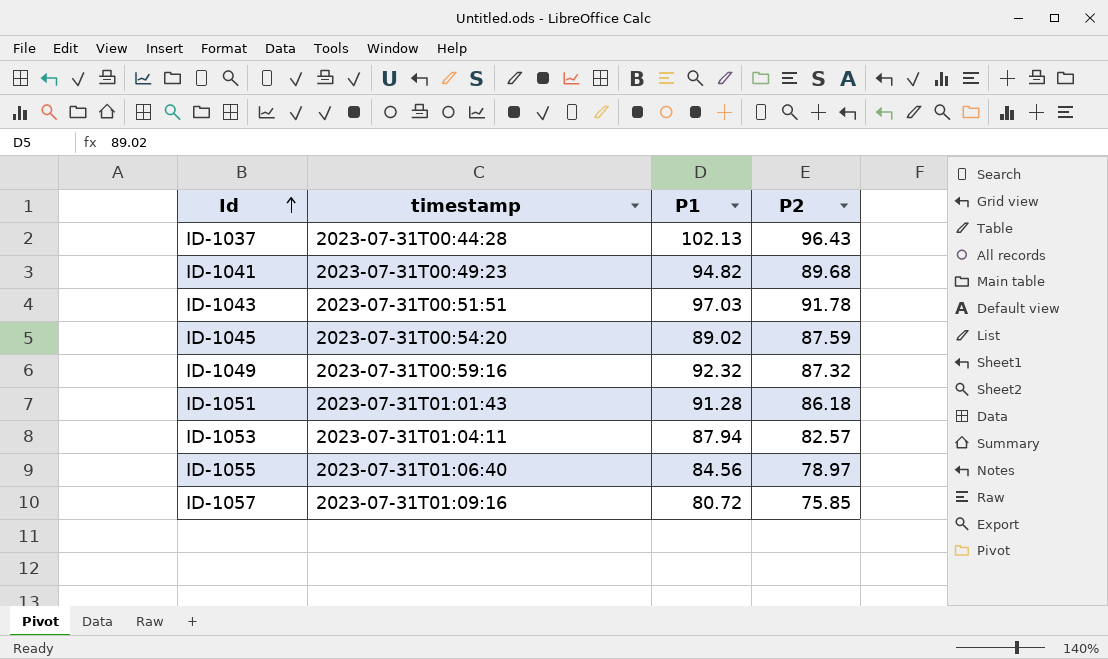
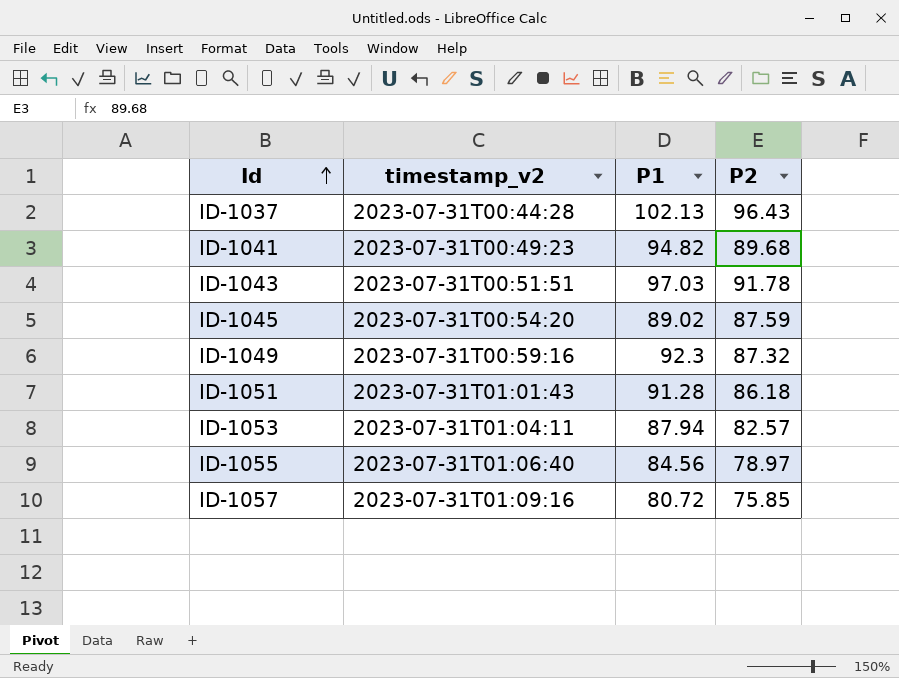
column name: timestamp -> timestamp_v2
ID-1049 | P1: 92.32 -> 92.3

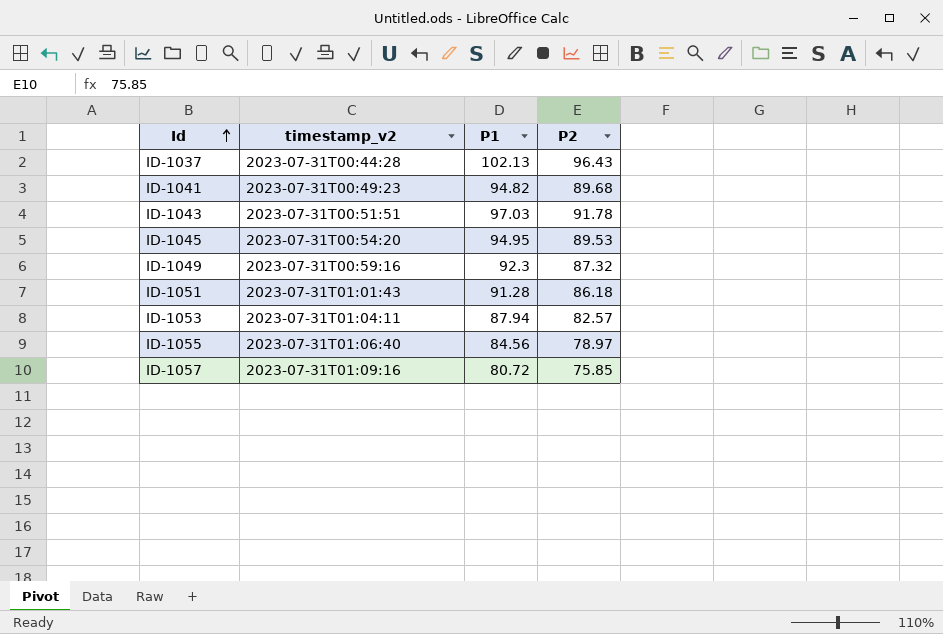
ID-1045 | P1: 89.02 -> 94.95
ID-1045 | P2: 87.59 -> 89.53

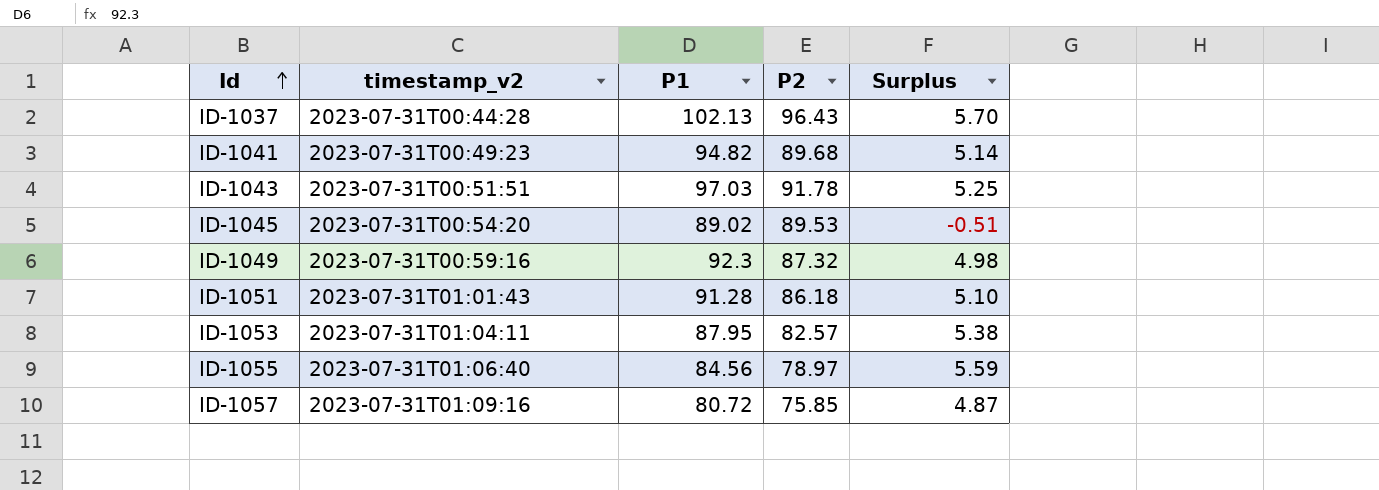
column Surplus | formula: none -> [P1] - [P2]
ID-1045 | P1: 94.95 -> 89.02
ID-1053 | P1: 87.94 -> 87.95

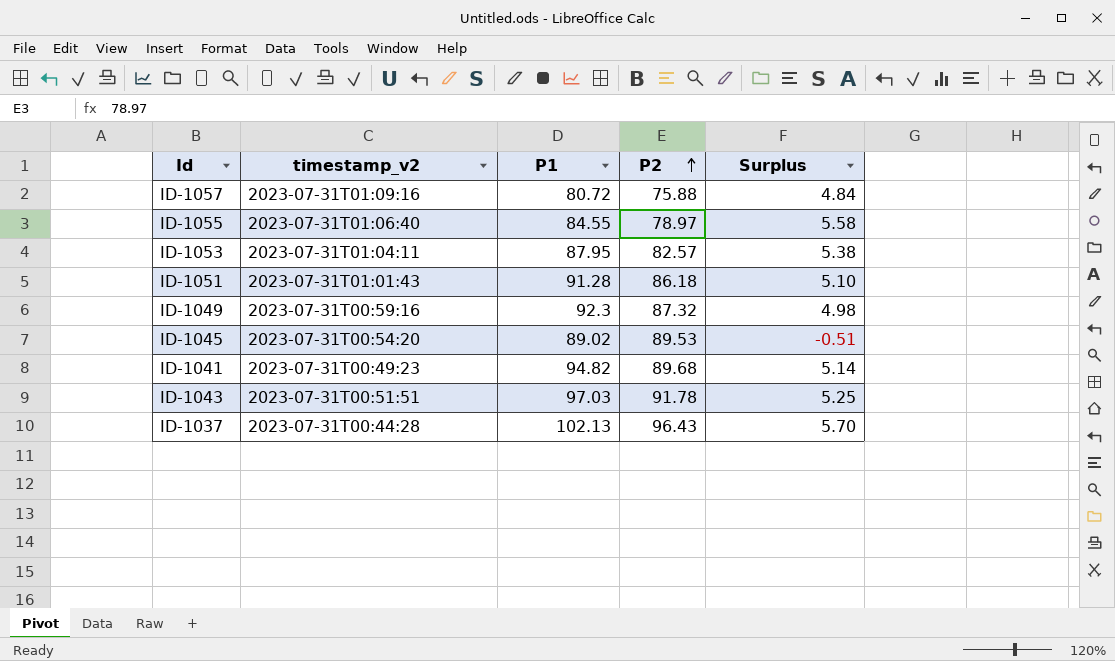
row order: Id ascending -> P2 ascending
ID-1057 | P2: 75.85 -> 75.88
ID-1057 | Surplus: 4.87 -> 4.84
ID-1055 | P1: 84.56 -> 84.55
ID-1055 | Surplus: 5.59 -> 5.58

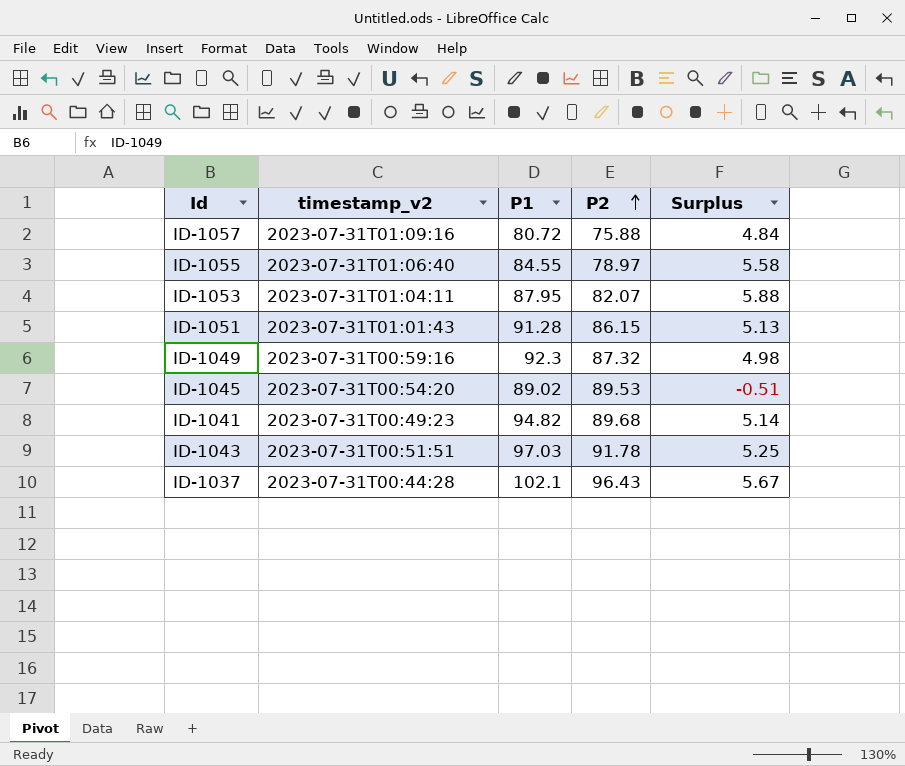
ID-1053 | P2: 82.57 -> 82.07
ID-1053 | Surplus: 5.38 -> 5.88
ID-1051 | P2: 86.18 -> 86.15
ID-1051 | Surplus: 5.10 -> 5.13
ID-1037 | P1: 102.13 -> 102.1
ID-1037 | Surplus: 5.70 -> 5.67

